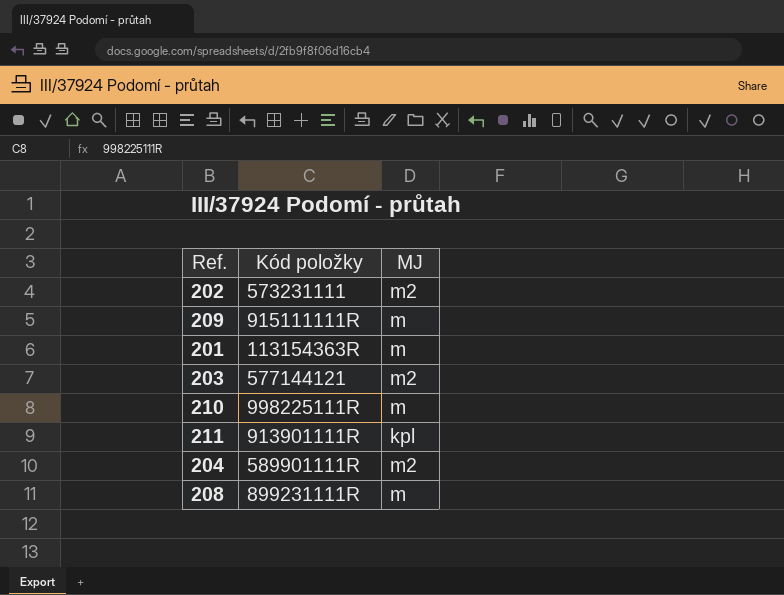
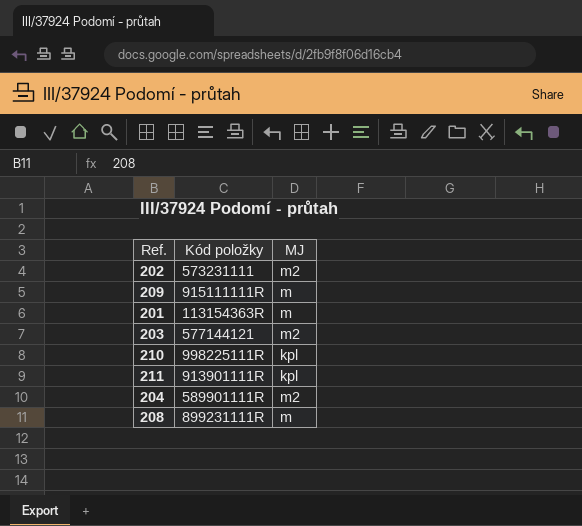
210 | MJ: m -> kpl

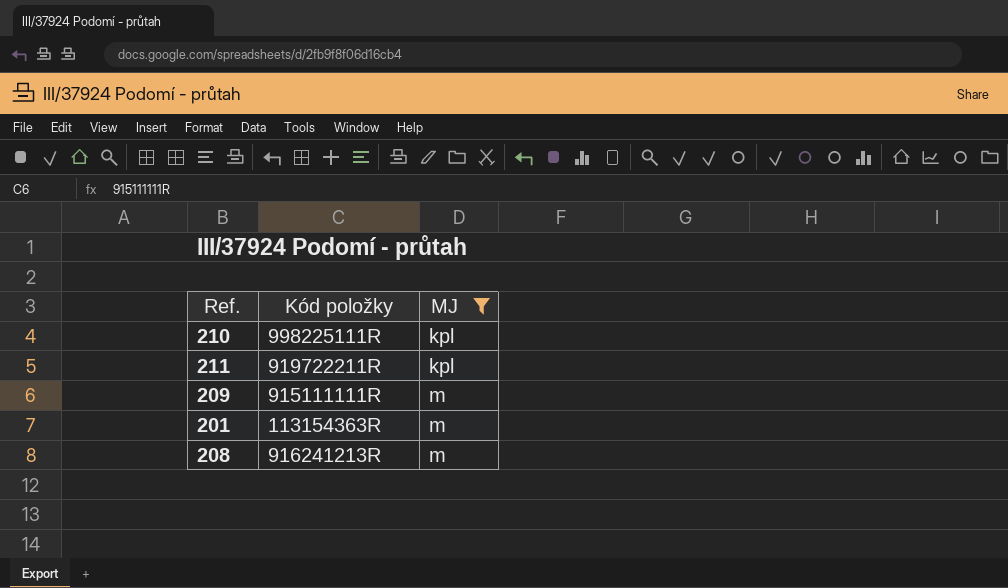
filter: none -> MJ != m2
row order: none -> MJ ascending
211 | Kód položky: 913901111R -> 919722211R
208 | Kód položky: 899231111R -> 916241213R

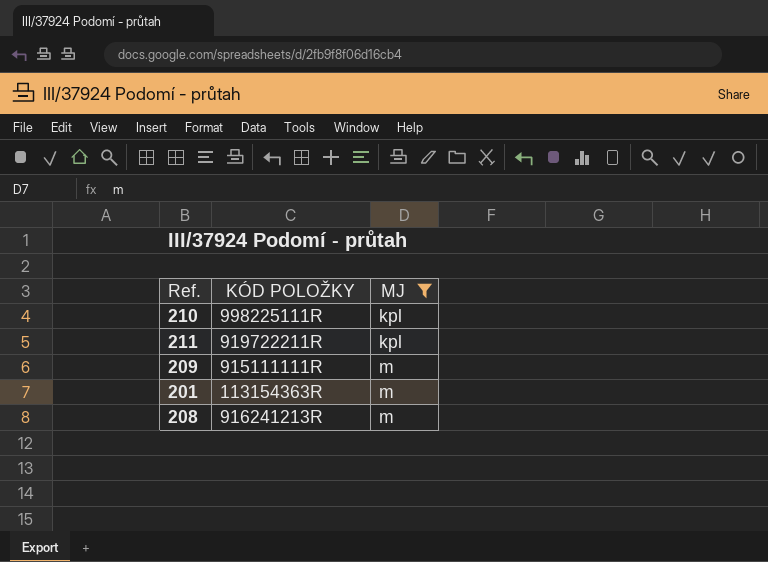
column name: Kód položky -> KÓD POLOŽKY

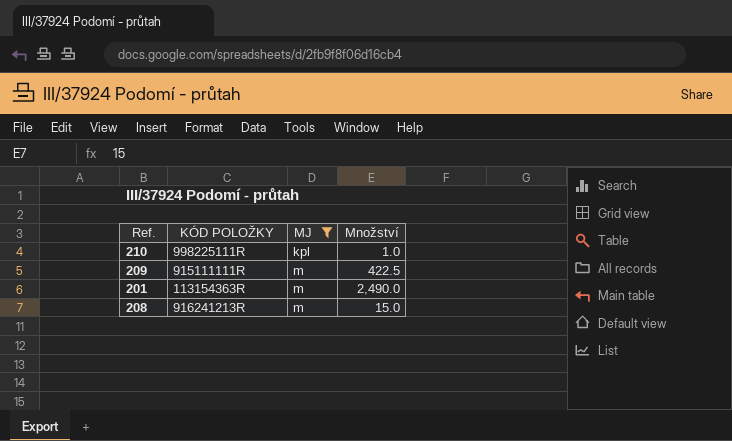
column Množství | position: none -> 4
row 211: 919722211R | kpl -> none

